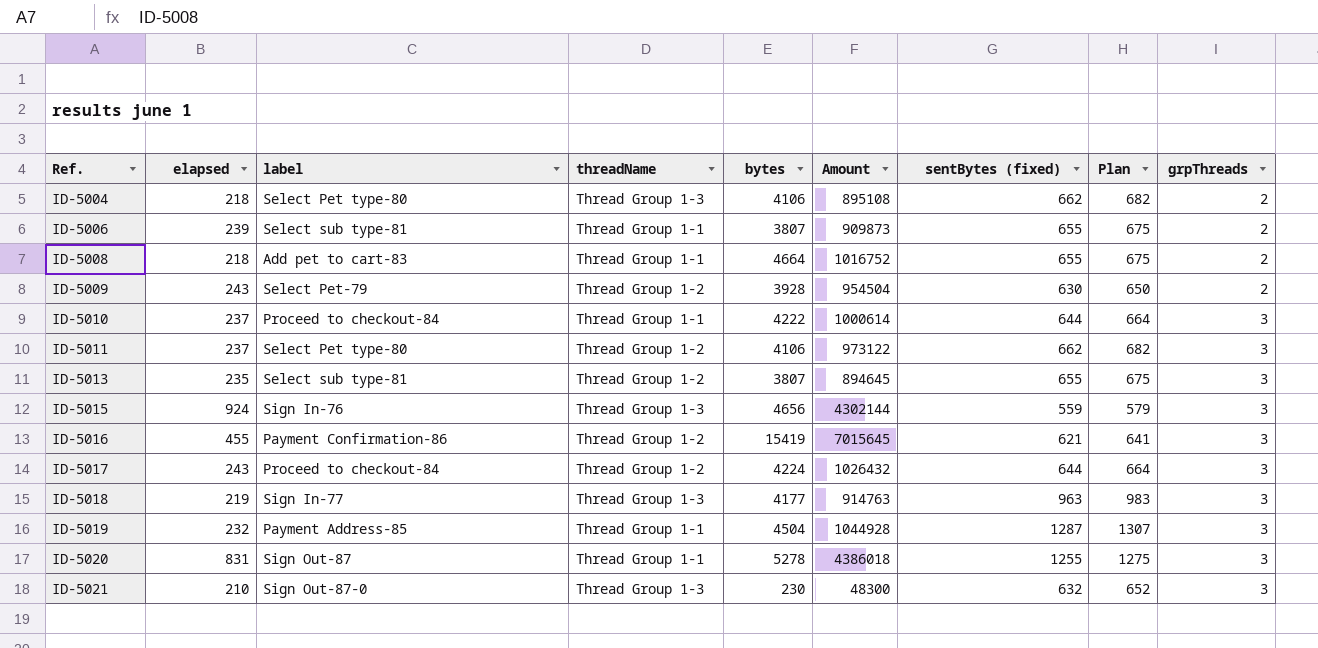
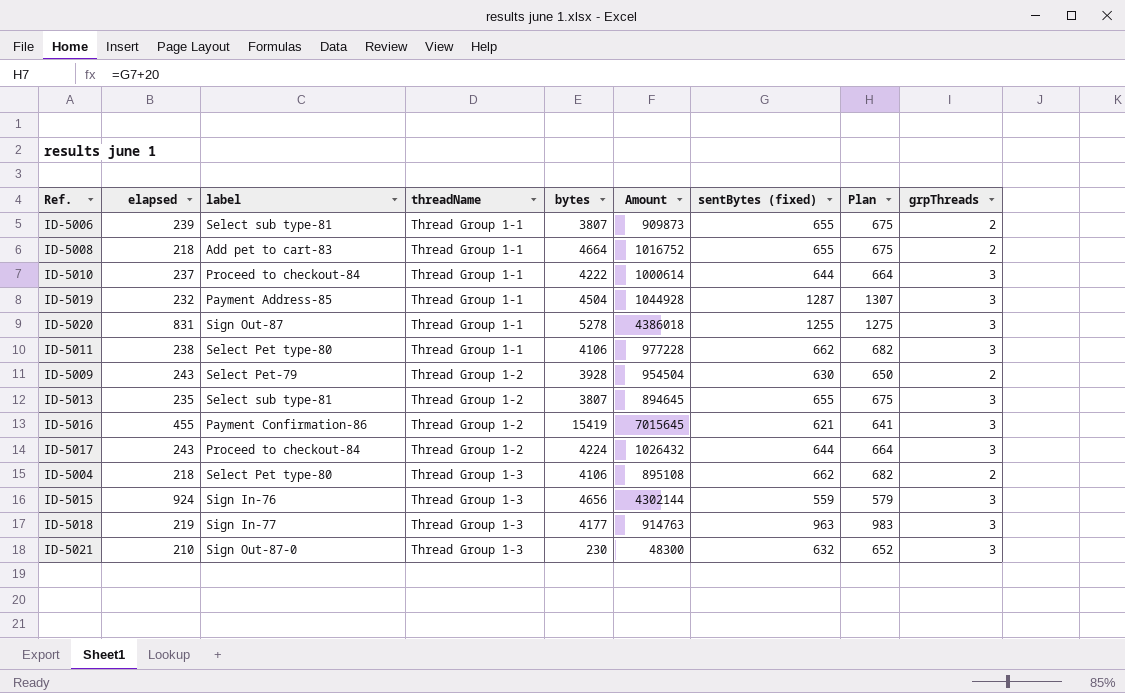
row order: Ref. ascending -> threadName ascending
ID-5011 | elapsed: 237 -> 238
ID-5011 | threadName: Thread Group 1-2 -> Thread Group 1-1
ID-5011 | Amount: 973122 -> 977228

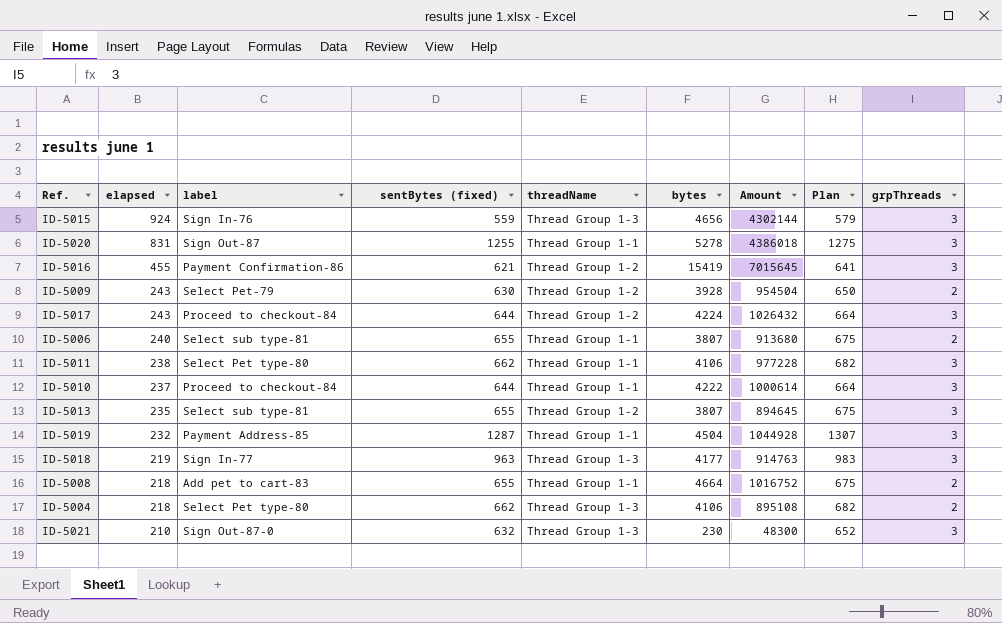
row order: threadName ascending -> elapsed descending
column sentBytes (fixed) | position: 7 -> 4
ID-5006 | elapsed: 239 -> 240
ID-5006 | Amount: 909873 -> 913680

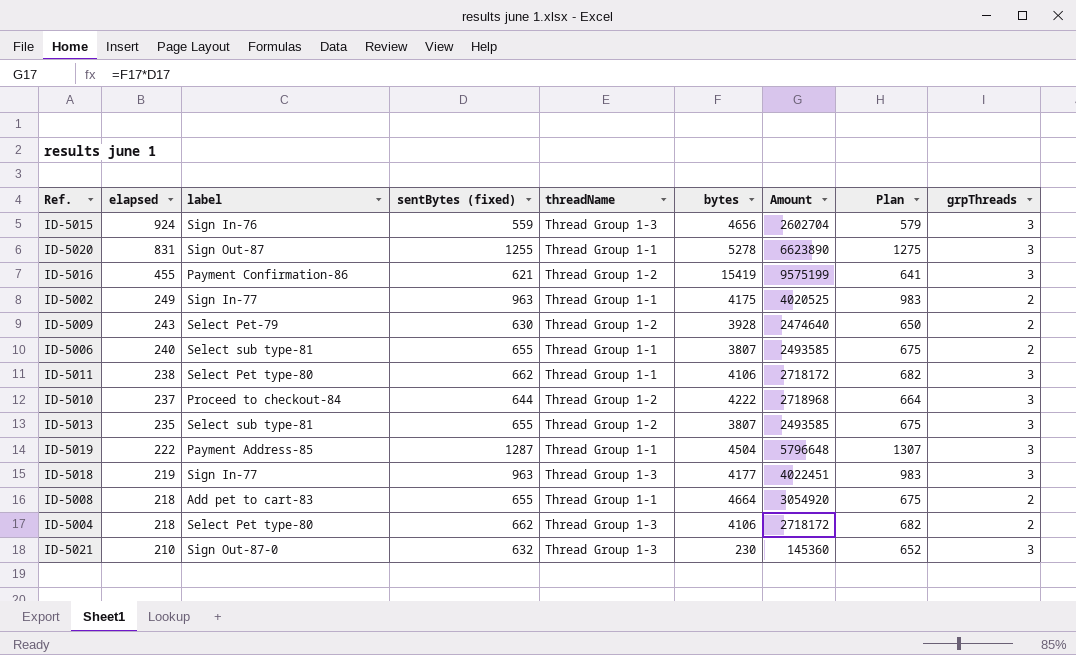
column Amount | formula: [elapsed] * [bytes] -> [sentBytes (fixed)] * [bytes]
row ID-5017: 243 | Proceed to checkout-84 | 644 | Thread Group 1-2 | 4224 | 1026432 | 664 | 3 -> none
row ID-5002: none -> 249 | Sign In-77 | 963 | Thread Group 1-1 | 4175 | 4020525 | 983 | 2
ID-5010 | threadName: Thread Group 1-1 -> Thread Group 1-2
ID-5019 | elapsed: 232 -> 222

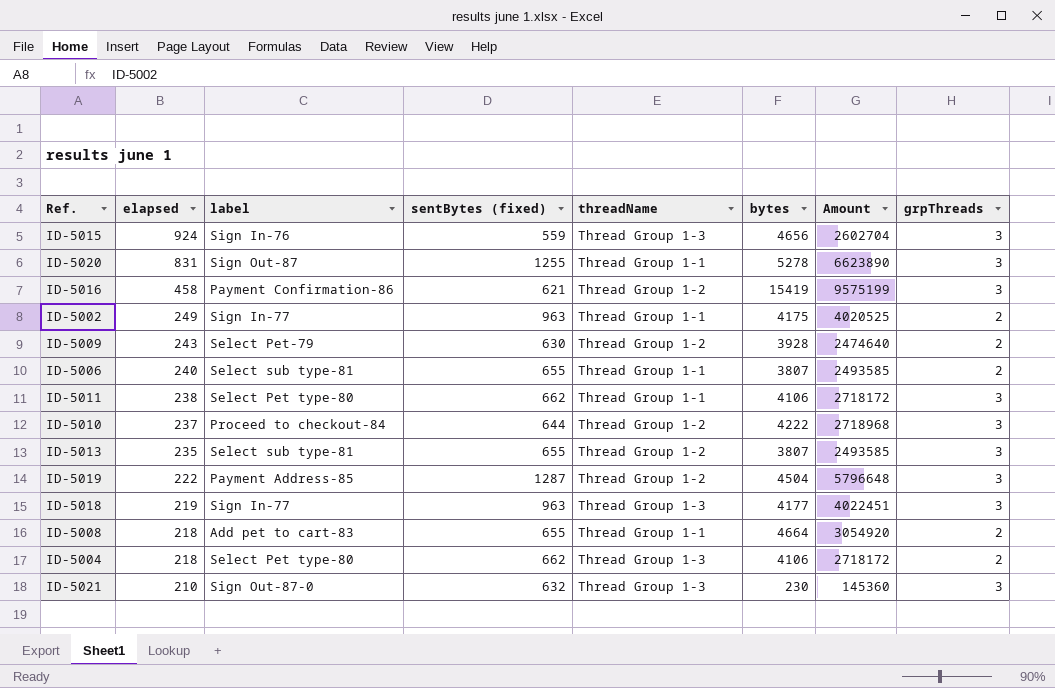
column Plan | formula: [sentBytes (fixed)] + 20 -> none
ID-5016 | elapsed: 455 -> 458
ID-5019 | threadName: Thread Group 1-1 -> Thread Group 1-2

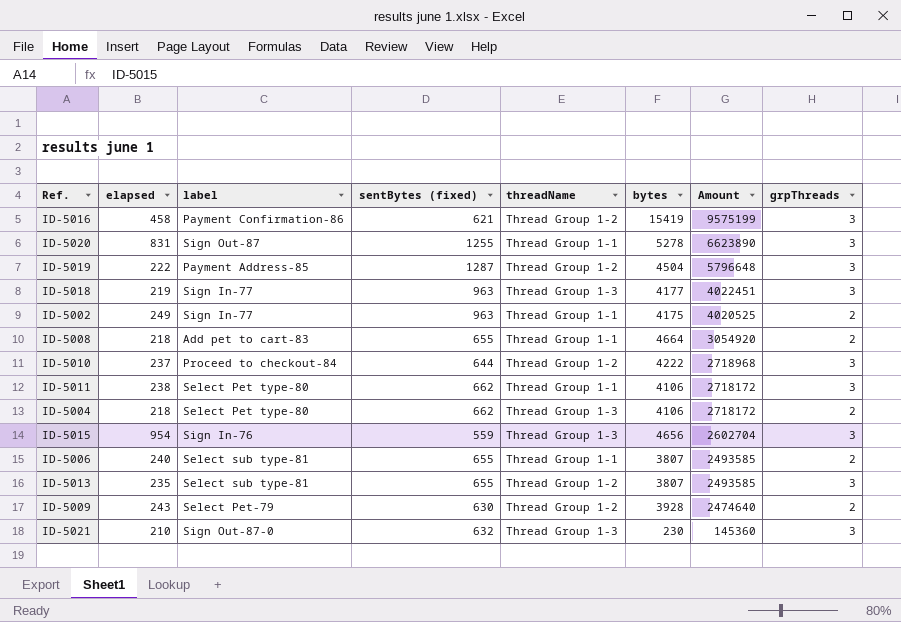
row order: elapsed descending -> Amount descending
ID-5015 | elapsed: 924 -> 954

